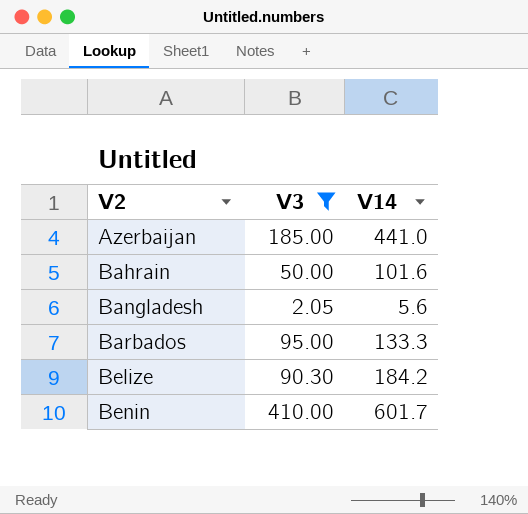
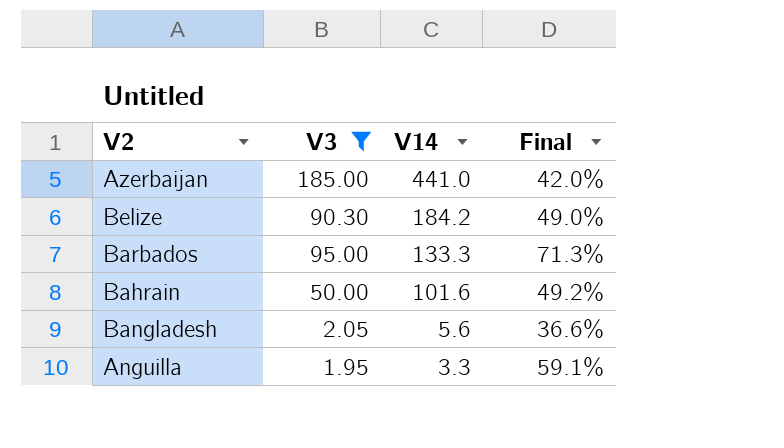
row order: V2 ascending -> V14 descending
column Final | formula: none -> [V3] / [V14]
row Benin: 410.00 | 601.7 -> none
row Anguilla: none -> 1.95 | 3.3 | 59.1%

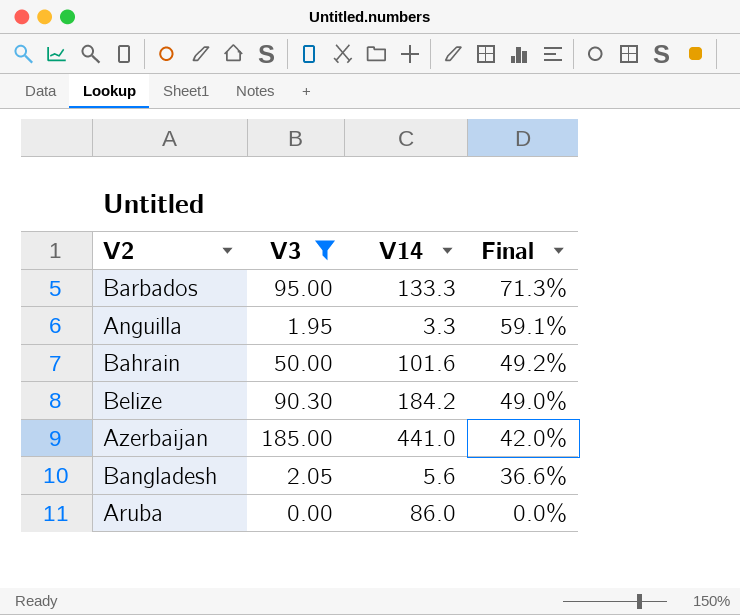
row order: V14 descending -> Final descending
row Aruba: none -> 0.00 | 86.0 | 0.0%

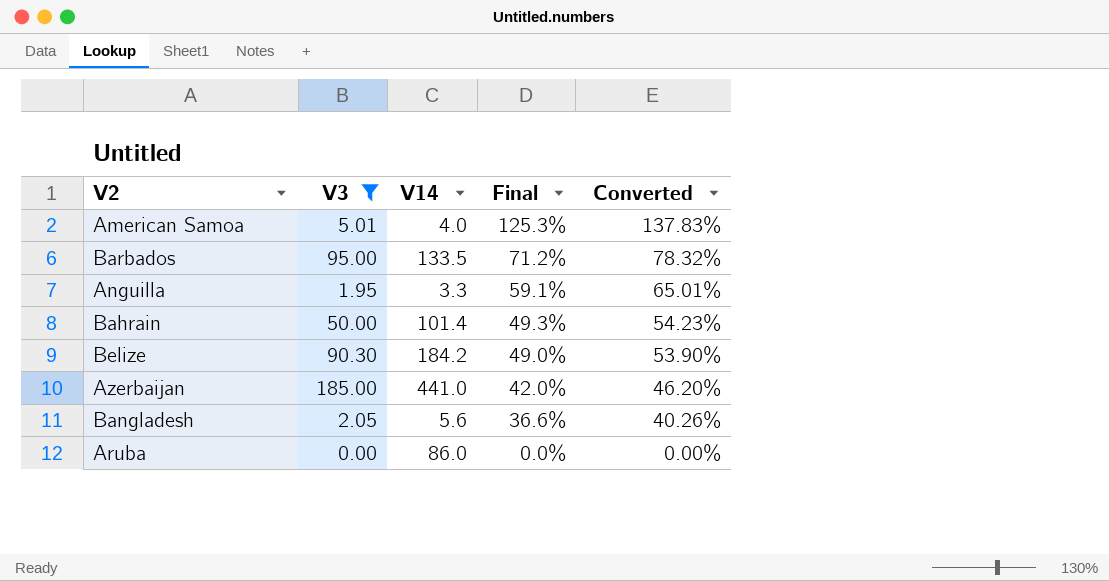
column Converted | formula: none -> [Final] * 1.1
row American Samoa: none -> 5.01 | 4.0 | 125.3% | 137.83%
Barbados | V14: 133.3 -> 133.5
Barbados | Final: 71.3% -> 71.2%
Bahrain | V14: 101.6 -> 101.4
Bahrain | Final: 49.2% -> 49.3%

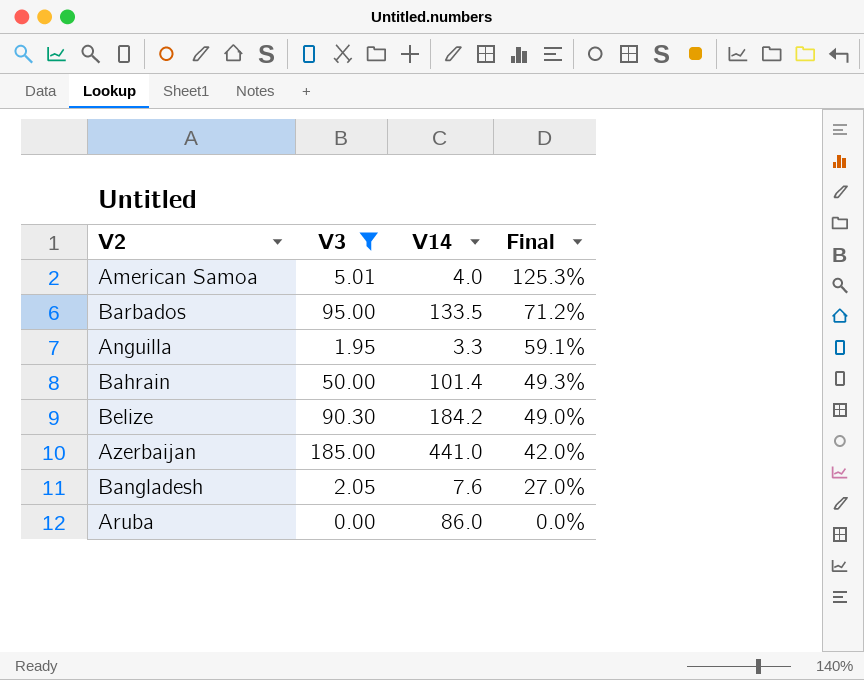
column Converted | formula: [Final] * 1.1 -> none
Bangladesh | V14: 5.6 -> 7.6
Bangladesh | Final: 36.6% -> 27.0%

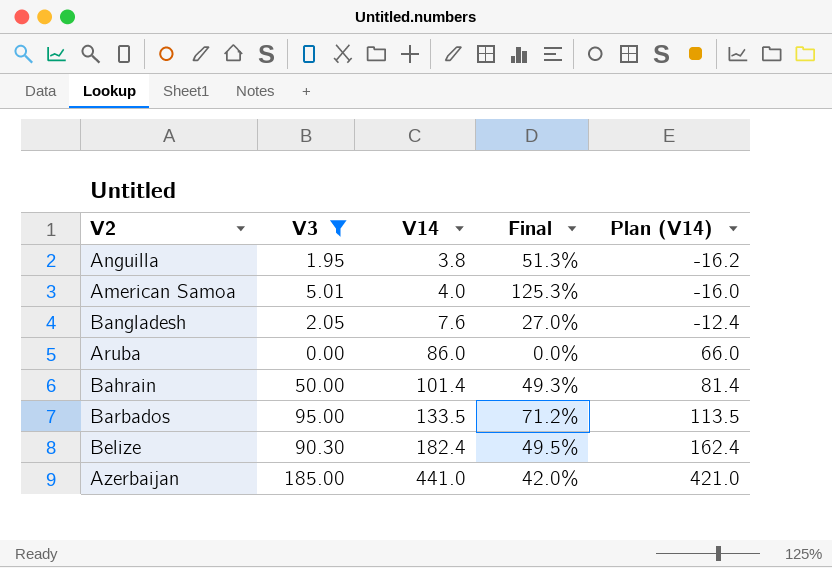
row order: Final descending -> V14 ascending
column Plan (V14) | formula: none -> [V14] - 20
Anguilla | V14: 3.3 -> 3.8
Anguilla | Final: 59.1% -> 51.3%
Belize | V14: 184.2 -> 182.4
Belize | Final: 49.0% -> 49.5%

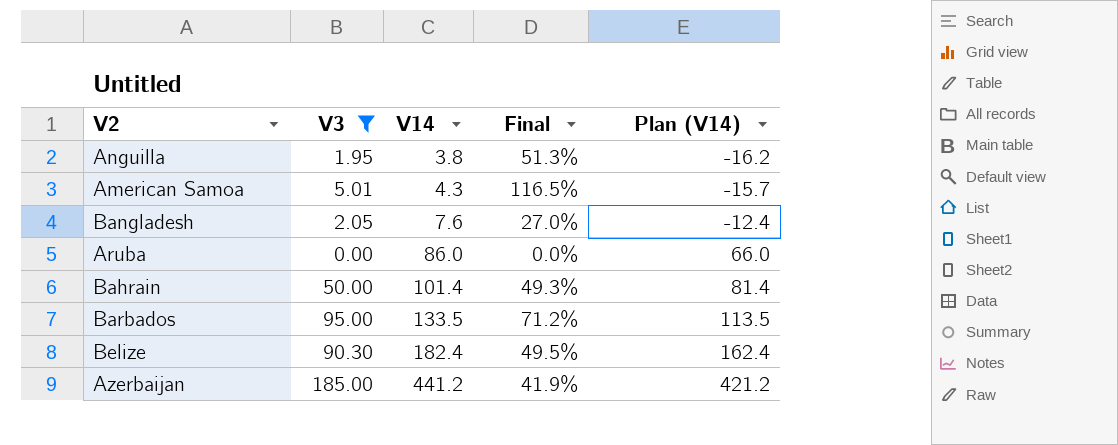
American Samoa | V14: 4.0 -> 4.3
American Samoa | Final: 125.3% -> 116.5%
American Samoa | Plan (V14): -16.0 -> -15.7
Azerbaijan | V14: 441.0 -> 441.2
Azerbaijan | Final: 42.0% -> 41.9%
Azerbaijan | Plan (V14): 421.0 -> 421.2

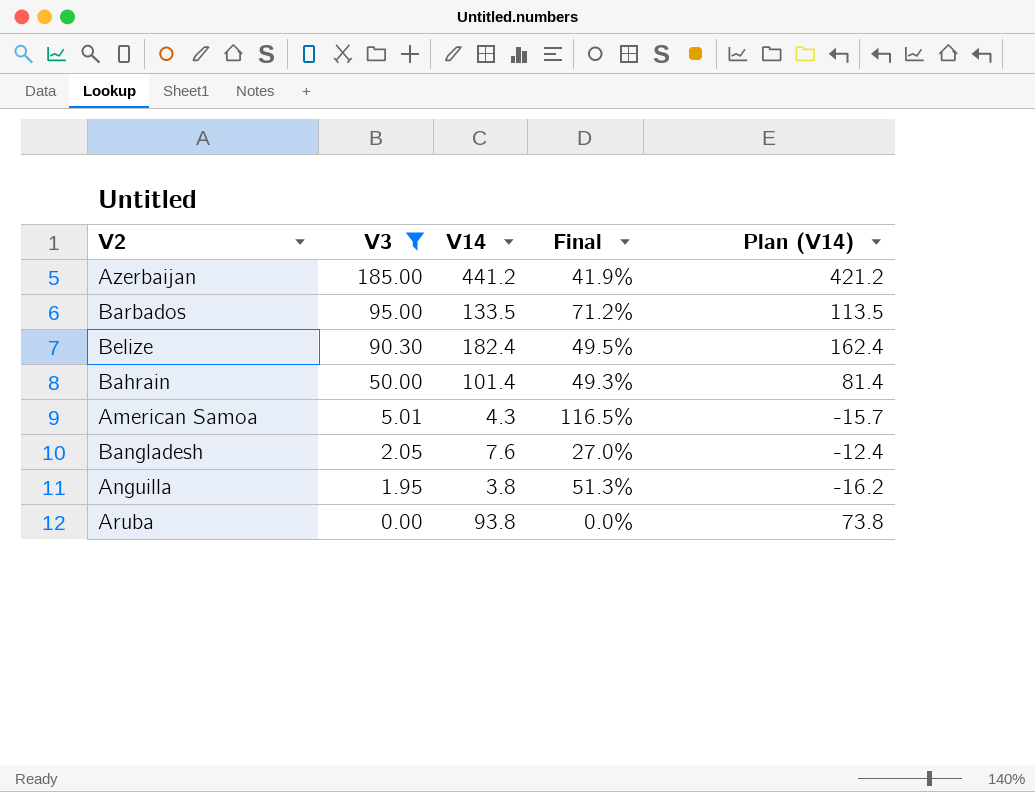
row order: V14 ascending -> V3 descending
Aruba | V14: 86.0 -> 93.8
Aruba | Plan (V14): 66.0 -> 73.8

